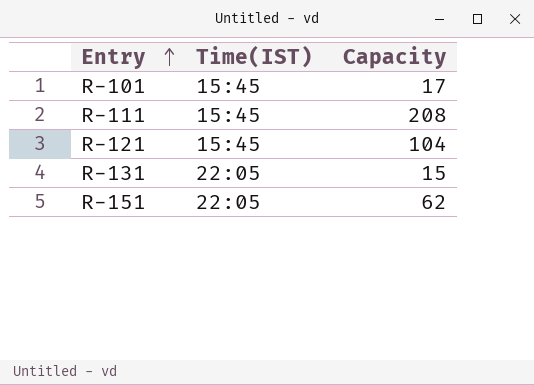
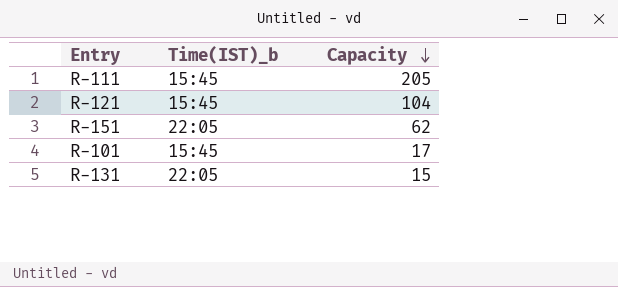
row order: Entry ascending -> Capacity descending
column name: Time(IST) -> Time(IST)_b
R-111 | Capacity: 208 -> 205

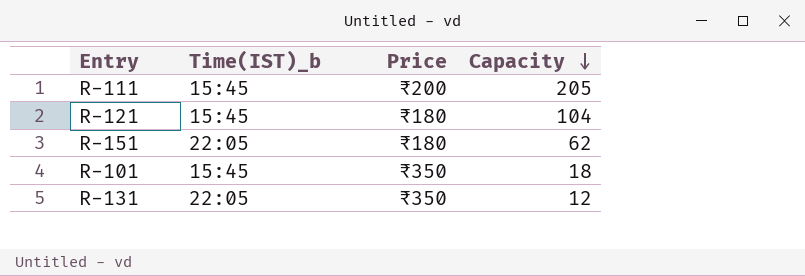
column Price | position: none -> 3
R-101 | Capacity: 17 -> 18
R-131 | Capacity: 15 -> 12

